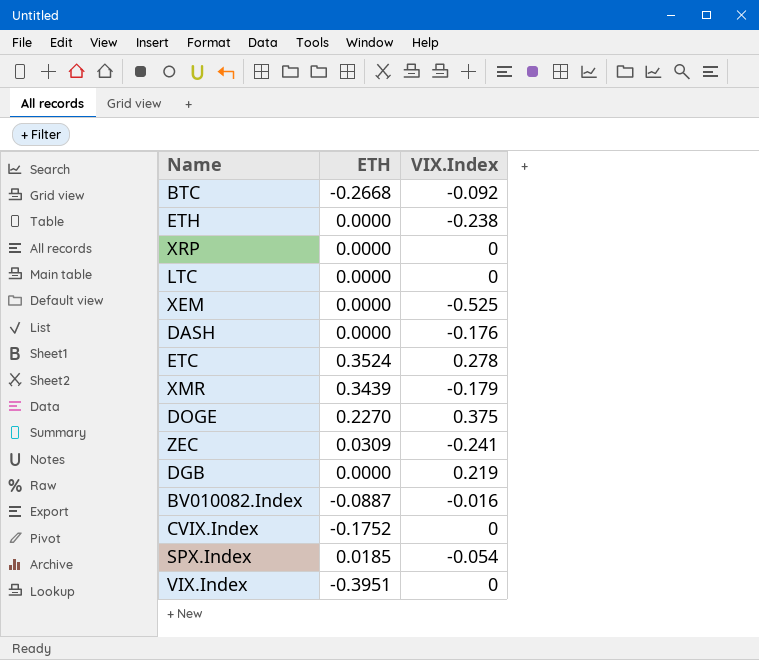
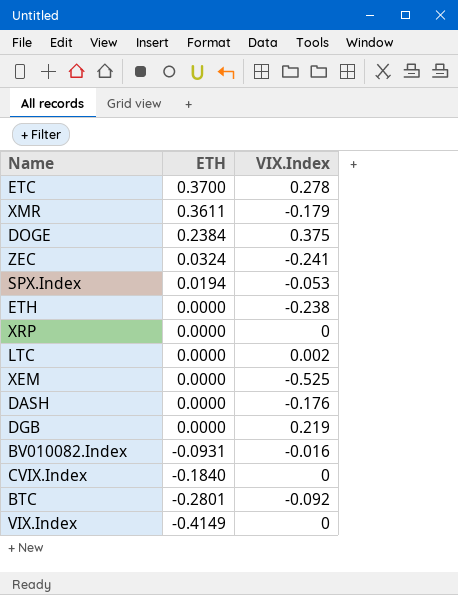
row order: none -> ETH descending
ETC | ETH: 0.3524 -> 0.3700
XMR | ETH: 0.3439 -> 0.3611
DOGE | ETH: 0.2270 -> 0.2384
ZEC | ETH: 0.0309 -> 0.0324
SPX.Index | ETH: 0.0185 -> 0.0194
SPX.Index | VIX.Index: -0.054 -> -0.053
LTC | VIX.Index: 0 -> 0.002
BV010082.Index | ETH: -0.0887 -> -0.0931
CVIX.Index | ETH: -0.1752 -> -0.1840
BTC | ETH: -0.2668 -> -0.2801
VIX.Index | ETH: -0.3951 -> -0.4149

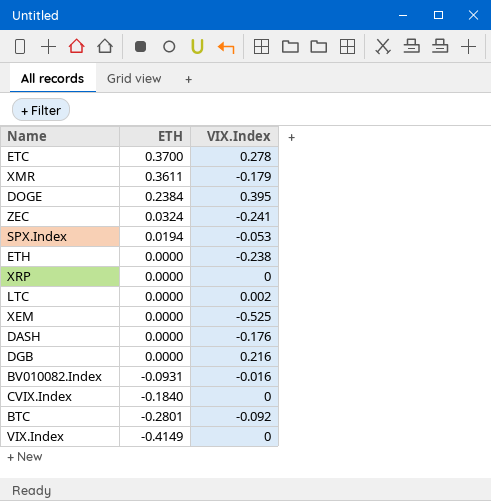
DOGE | VIX.Index: 0.375 -> 0.395
DGB | VIX.Index: 0.219 -> 0.216

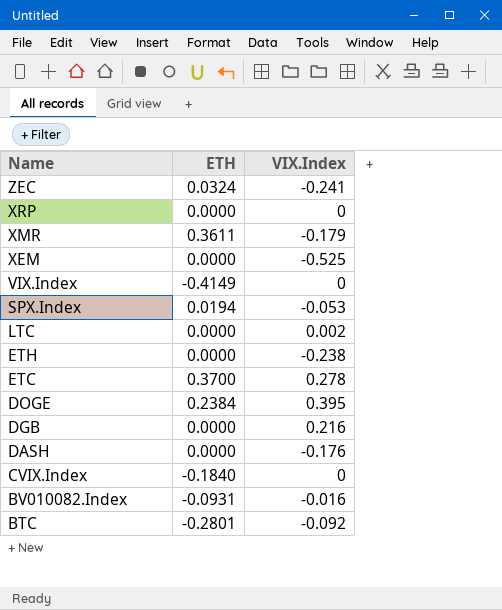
row order: ETH descending -> Name descending

